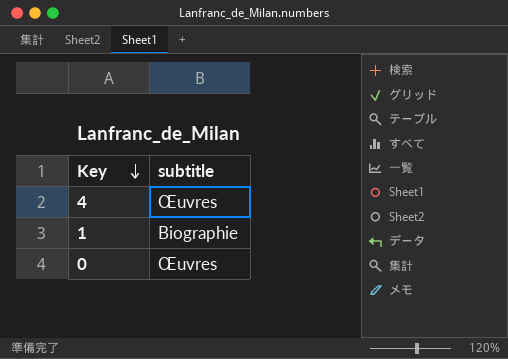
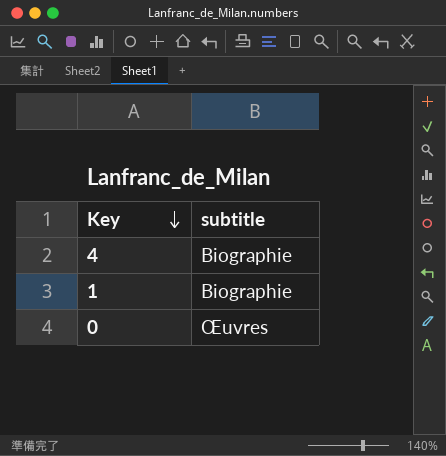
4 | subtitle: Œuvres -> Biographie

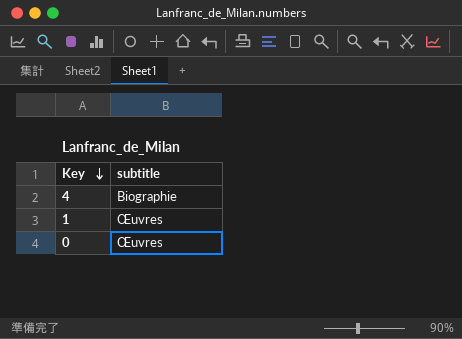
1 | subtitle: Biographie -> Œuvres

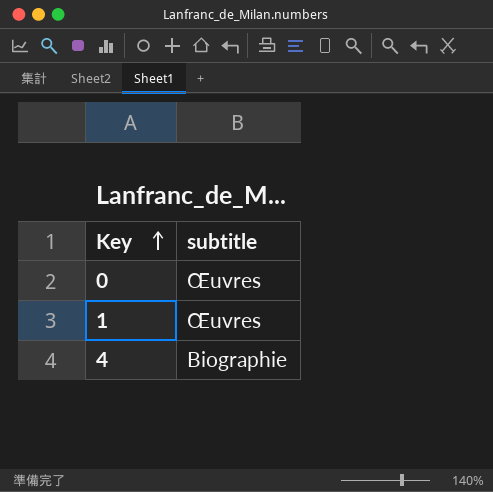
row order: Key descending -> Key ascending

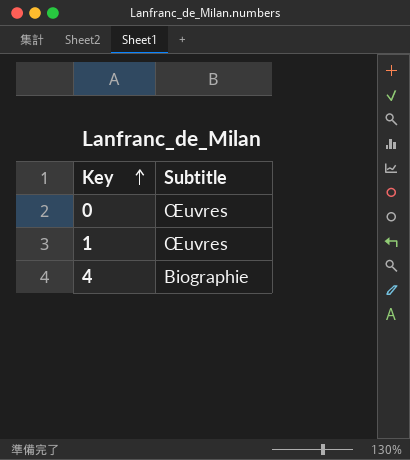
column name: subtitle -> Subtitle

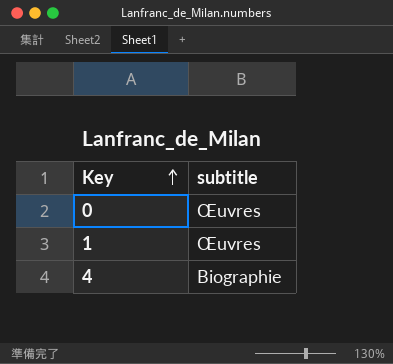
column name: Subtitle -> subtitle

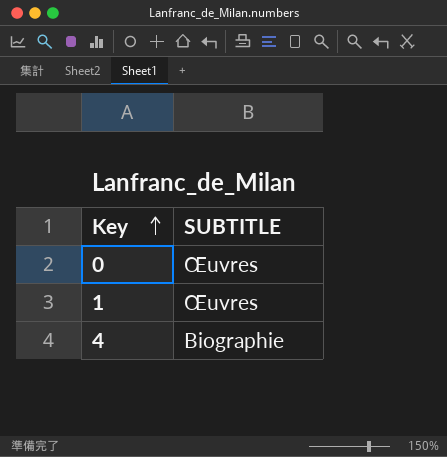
column name: subtitle -> SUBTITLE

